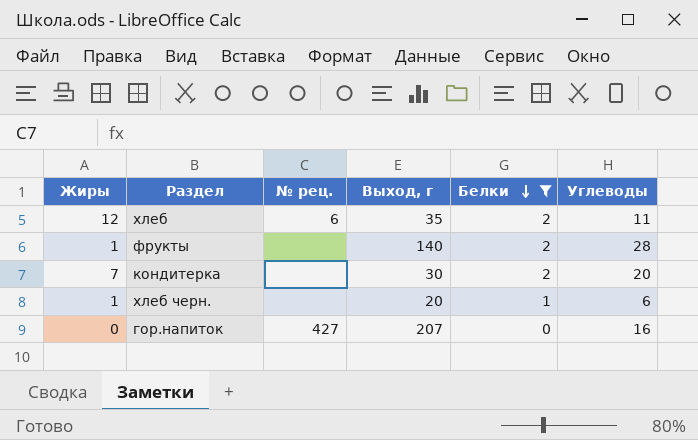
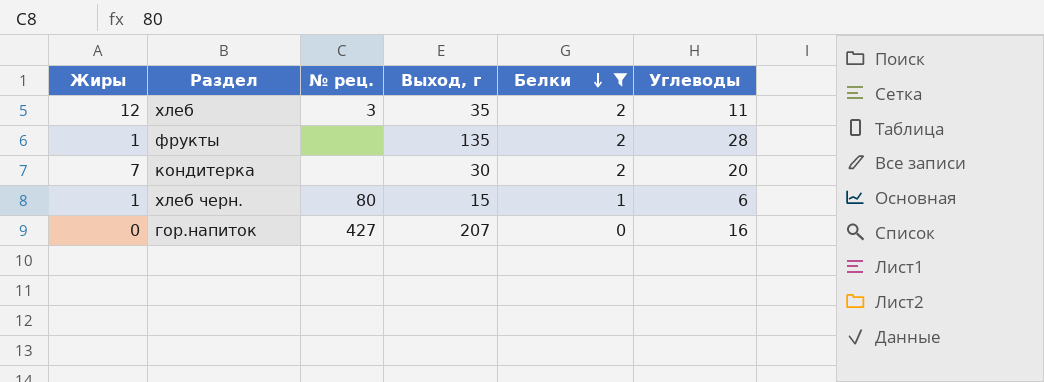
хлеб | № рец.: 6 -> 3
фрукты | Выход, г: 140 -> 135
хлеб черн. | № рец.: none -> 80
хлеб черн. | Выход, г: 20 -> 15

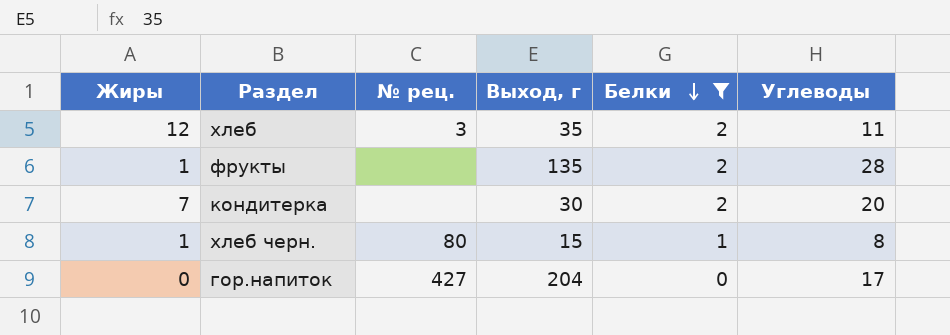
хлеб черн. | Углеводы: 6 -> 8
гор.напиток | Выход, г: 207 -> 204
гор.напиток | Углеводы: 16 -> 17

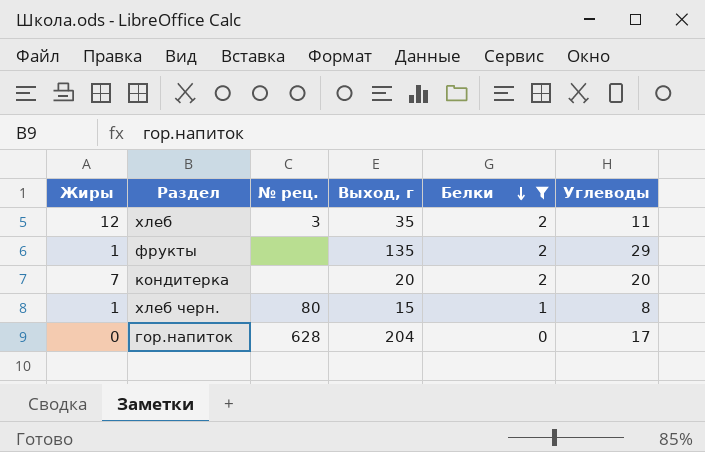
фрукты | Углеводы: 28 -> 29
кондитерка | Выход, г: 30 -> 20
гор.напиток | № рец.: 427 -> 628

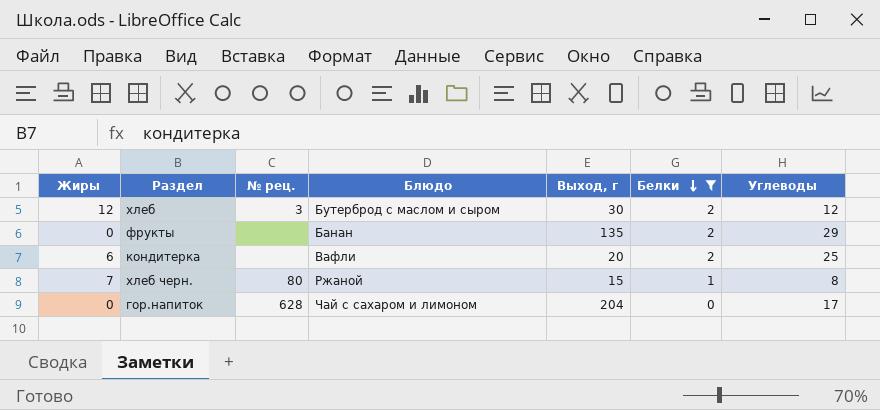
column Блюдо | position: none -> 4
хлеб | Выход, г: 35 -> 30
хлеб | Углеводы: 11 -> 12
фрукты | Жиры: 1 -> 0
кондитерка | Жиры: 7 -> 6
кондитерка | Углеводы: 20 -> 25
хлеб черн. | Жиры: 1 -> 7

